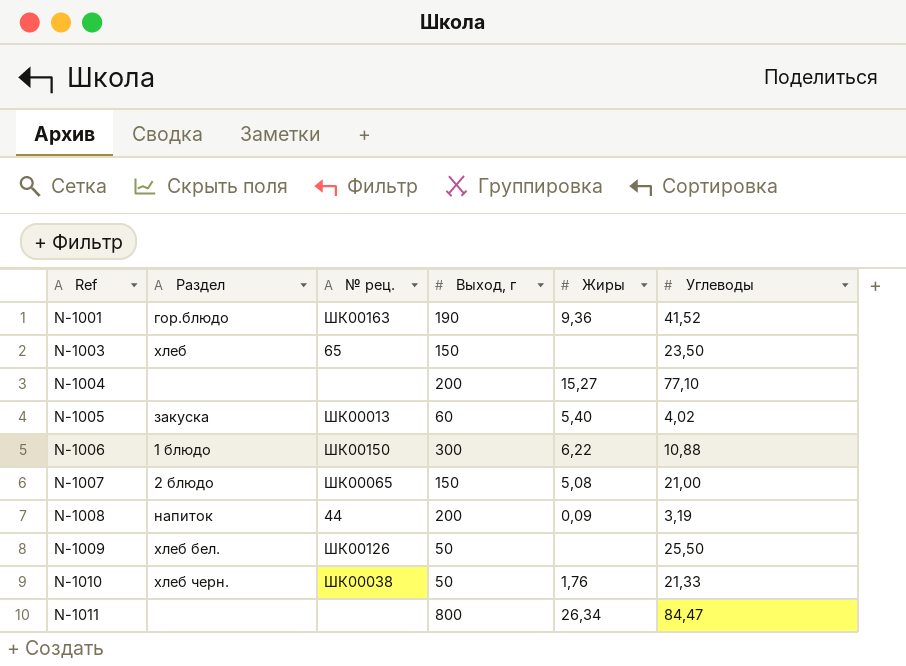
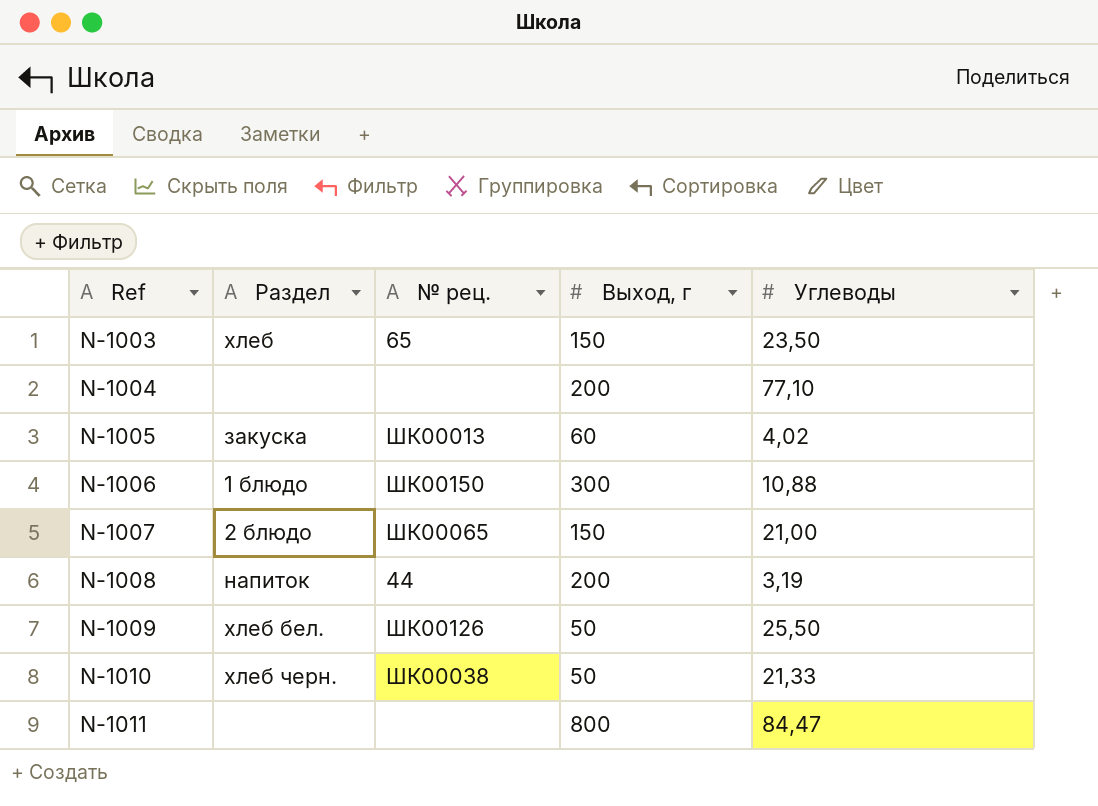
column Жиры | position: 5 -> none
row N-1001: гор.блюдо | ШК00163 | 190 | 9,36 | 41,52 -> none

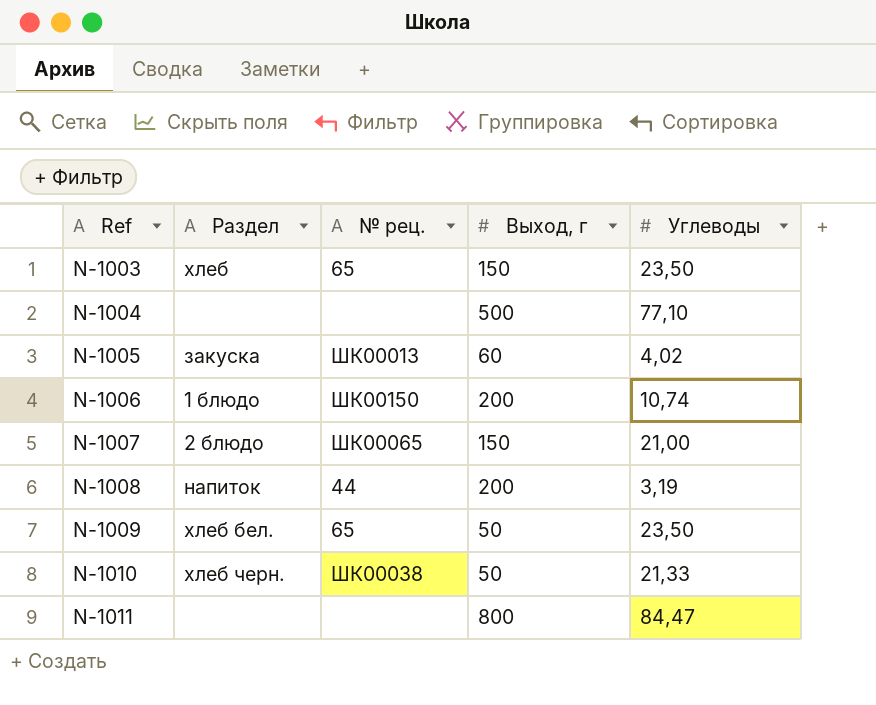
N-1004 | Выход, г: 200 -> 500
N-1006 | Выход, г: 300 -> 200
N-1006 | Углеводы: 10,88 -> 10,74
N-1009 | № рец.: ШК00126 -> 65
N-1009 | Углеводы: 25,50 -> 23,50

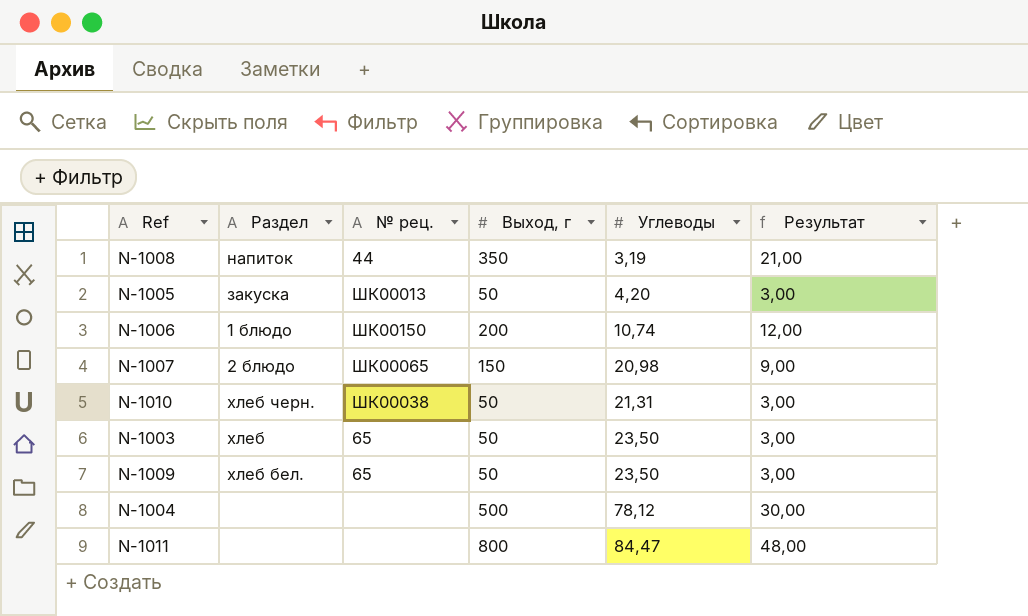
row order: Ref ascending -> Углеводы ascending
column Результат | formula: none -> [Выход, г] * 0,06
N-1008 | Выход, г: 200 -> 350
N-1005 | Выход, г: 60 -> 50
N-1005 | Углеводы: 4,02 -> 4,20
N-1007 | Углеводы: 21,00 -> 20,98
N-1010 | Углеводы: 21,33 -> 21,31
N-1003 | Выход, г: 150 -> 50
N-1004 | Углеводы: 77,10 -> 78,12

